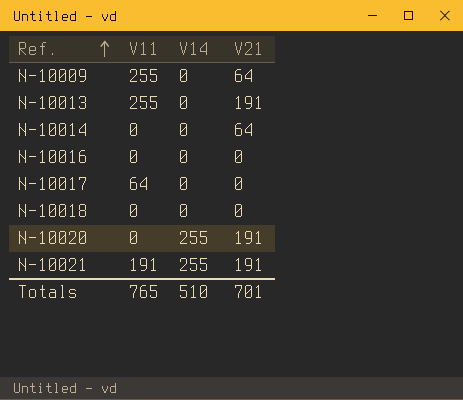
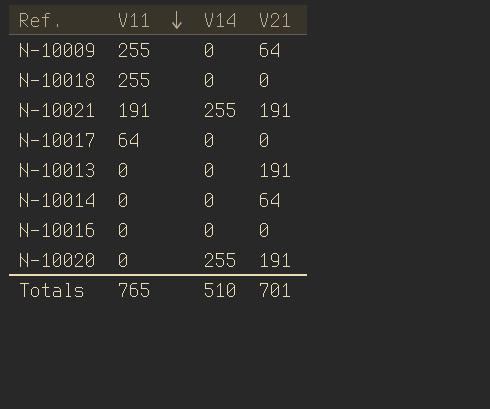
row order: Ref. ascending -> V11 descending
N-10018 | V11: 0 -> 255
N-10013 | V11: 255 -> 0

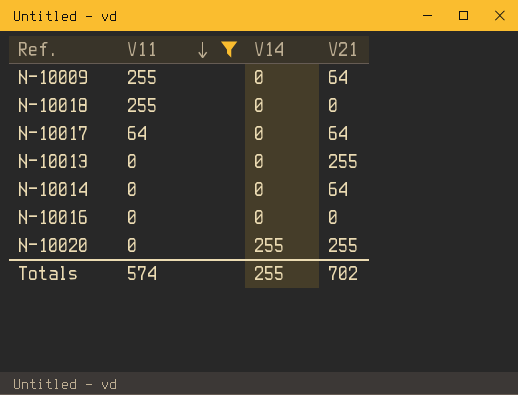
filter: none -> V11 != 191
N-10017 | V21: 0 -> 64
N-10013 | V21: 191 -> 255
N-10020 | V21: 191 -> 255
Totals | V11: 765 -> 574
Totals | V14: 510 -> 255
Totals | V21: 701 -> 702

